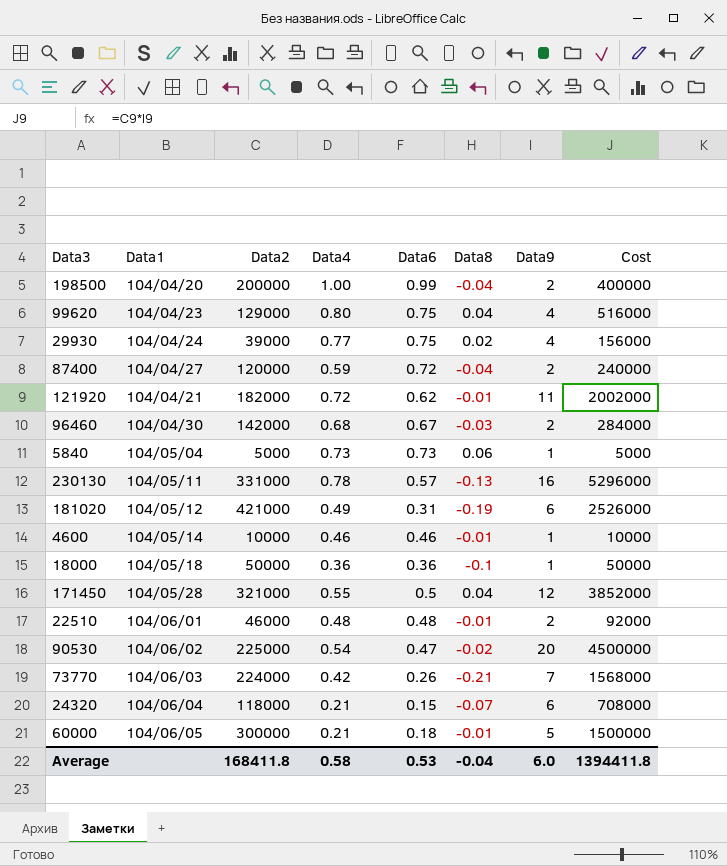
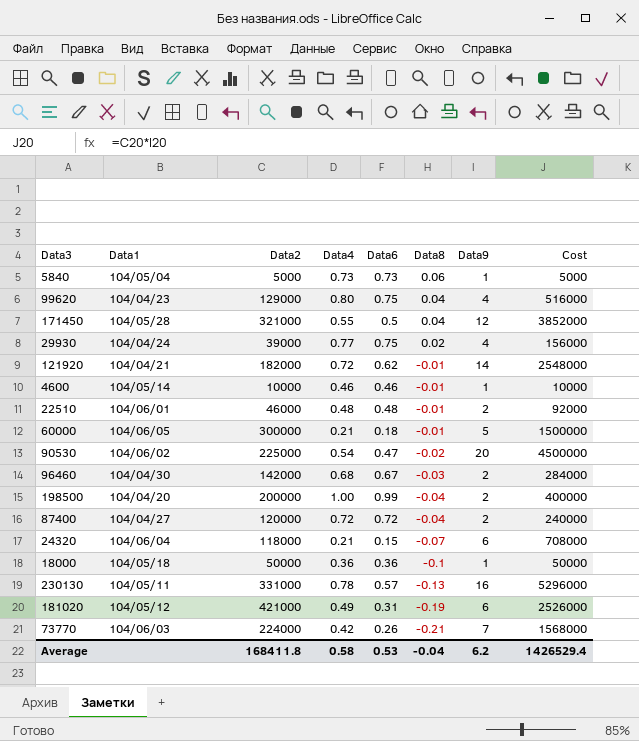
row order: none -> Data8 descending
121920 | Data9: 11 -> 14
121920 | Cost: 2002000 -> 2548000
87400 | Data4: 0.59 -> 0.72
Average | Data9: 6.0 -> 6.2
Average | Cost: 1394411.8 -> 1426529.4

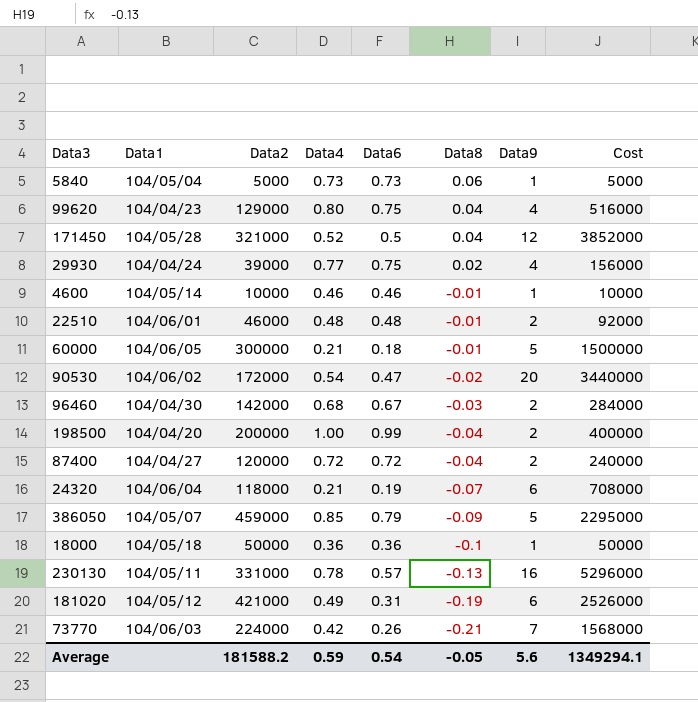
row 121920: 104/04/21 | 182000 | 0.72 | 0.62 | -0.01 | 14 | 2548000 -> none
171450 | Data4: 0.55 -> 0.52
90530 | Data2: 225000 -> 172000
90530 | Cost: 4500000 -> 3440000
24320 | Data6: 0.15 -> 0.19
row 386050: none -> 104/05/07 | 459000 | 0.85 | 0.79 | -0.09 | 5 | 2295000
Average | Data2: 168411.8 -> 181588.2
Average | Data4: 0.58 -> 0.59
Average | Data6: 0.53 -> 0.54
Average | Data8: -0.04 -> -0.05
Average | Data9: 6.2 -> 5.6
Average | Cost: 1426529.4 -> 1349294.1

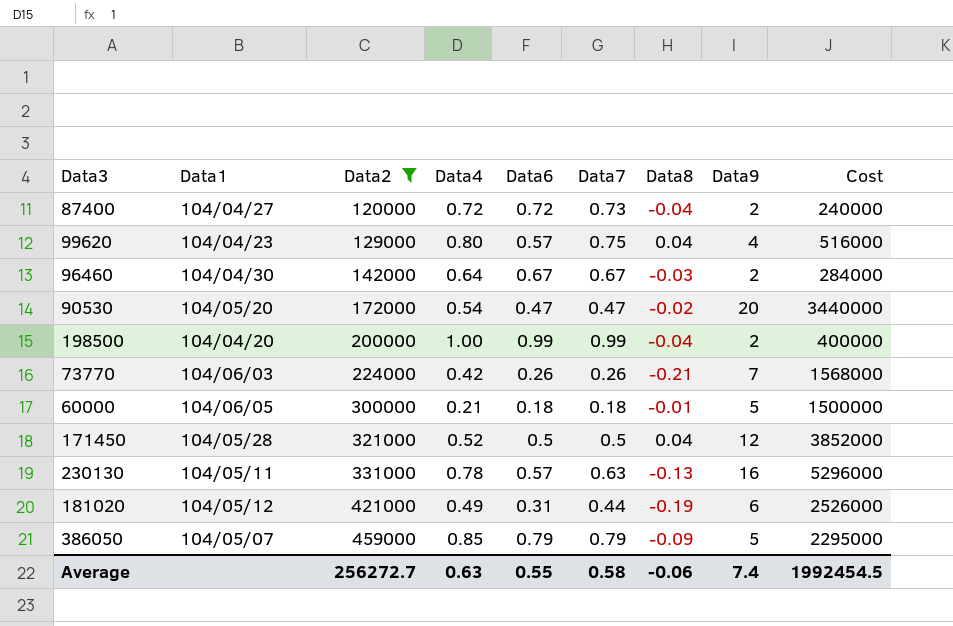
filter: none -> Data2 >= 120000
row order: Data8 descending -> Data2 ascending
column Data7 | position: none -> 6
99620 | Data6: 0.75 -> 0.57
96460 | Data4: 0.68 -> 0.64
90530 | Data1: 104/06/02 -> 104/05/20
Average | Data2: 181588.2 -> 256272.7
Average | Data4: 0.59 -> 0.63
Average | Data6: 0.54 -> 0.55
Average | Data8: -0.05 -> -0.06
Average | Data9: 5.6 -> 7.4
Average | Cost: 1349294.1 -> 1992454.5

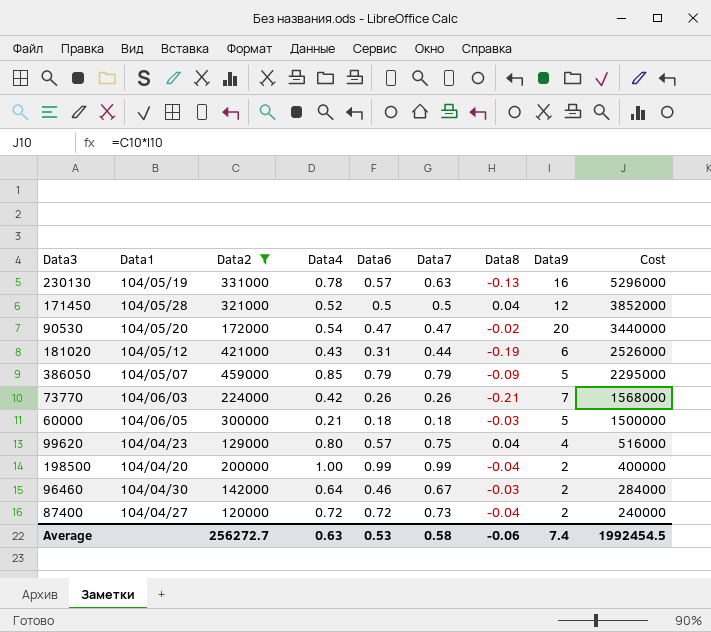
row order: Data2 ascending -> Cost descending
230130 | Data1: 104/05/11 -> 104/05/19
181020 | Data4: 0.49 -> 0.43
60000 | Data8: -0.01 -> -0.03
96460 | Data6: 0.67 -> 0.46
Average | Data6: 0.55 -> 0.53

